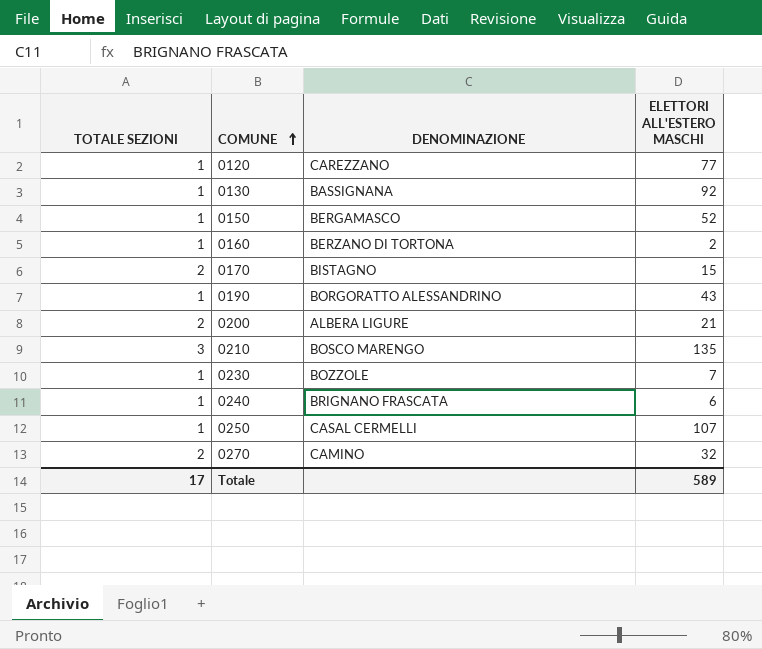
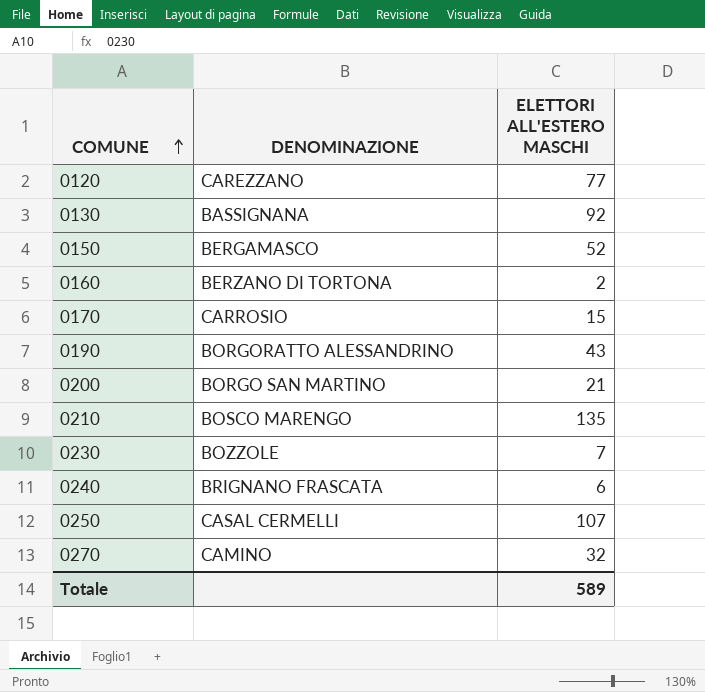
column TOTALE SEZIONI | position: 1 -> none
0170 | DENOMINAZIONE: BISTAGNO -> CARROSIO
0200 | DENOMINAZIONE: ALBERA LIGURE -> BORGO SAN MARTINO

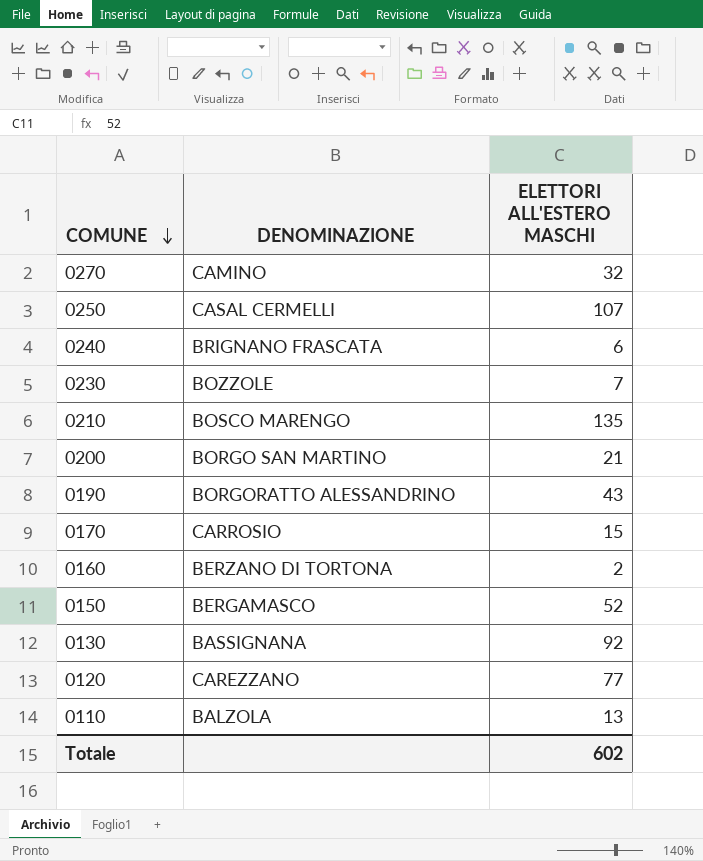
row order: COMUNE ascending -> COMUNE descending
row 0110: none -> BALZOLA | 13
Totale | ELETTORI ALL'ESTERO MASCHI: 589 -> 602

